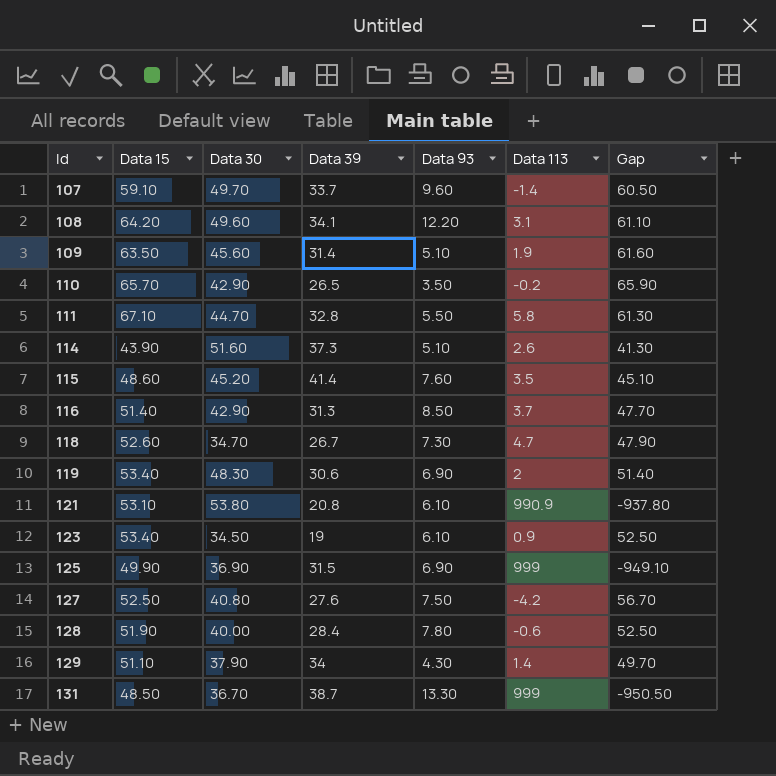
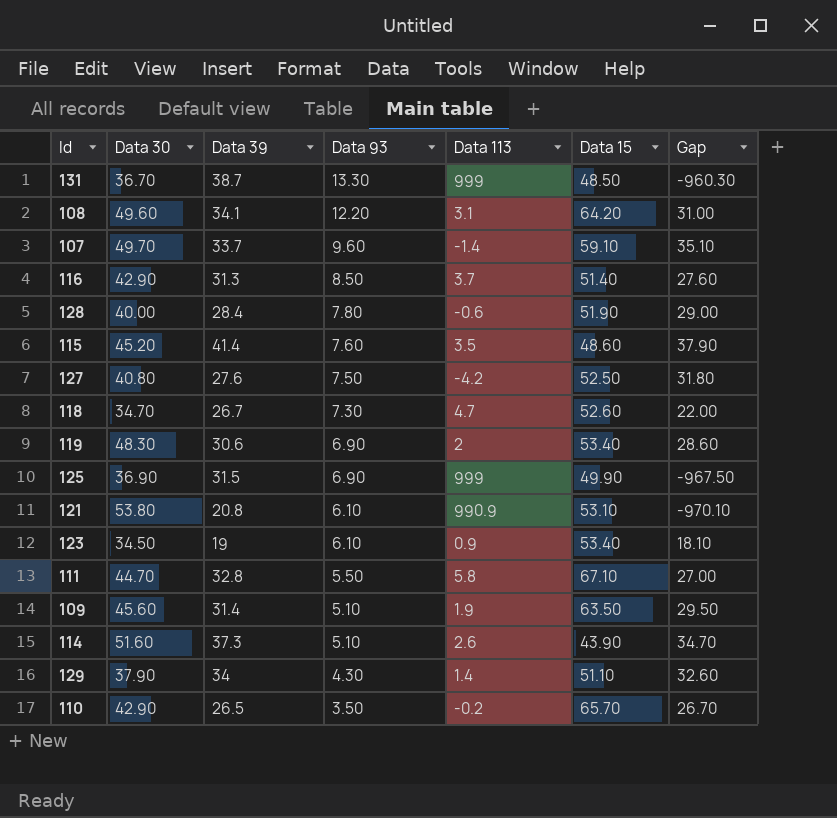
row order: Id ascending -> Data 93 descending
column Data 15 | position: 2 -> 6
column Gap | formula: [Data 15] - [Data 113] -> [Data 39] - [Data 113]

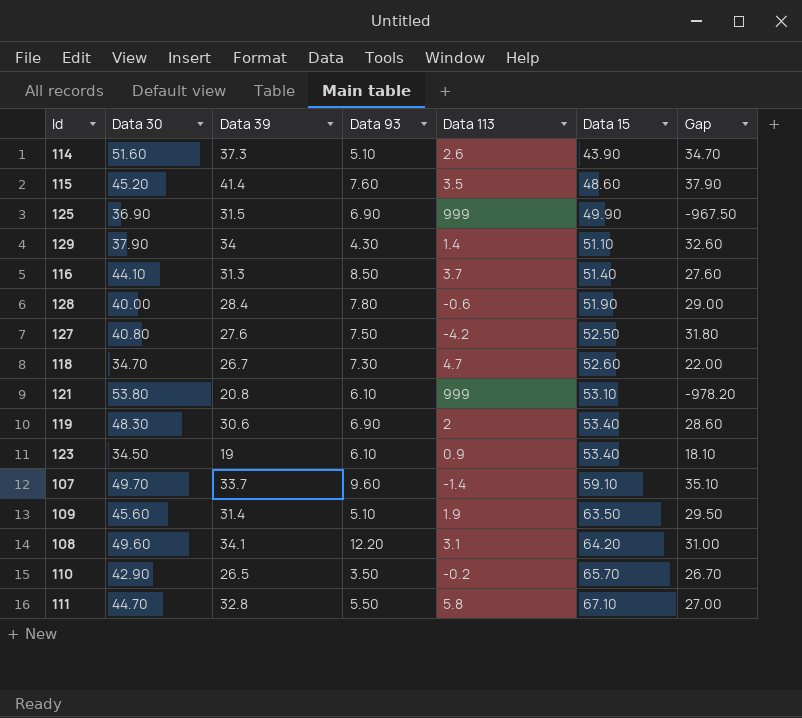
row order: Data 93 descending -> Data 15 ascending
row 131: 36.70 | 38.7 | 13.30 | 999 | 48.50 | -960.30 -> none
116 | Data 30: 42.90 -> 44.10
121 | Data 113: 990.9 -> 999
121 | Gap: -970.10 -> -978.20

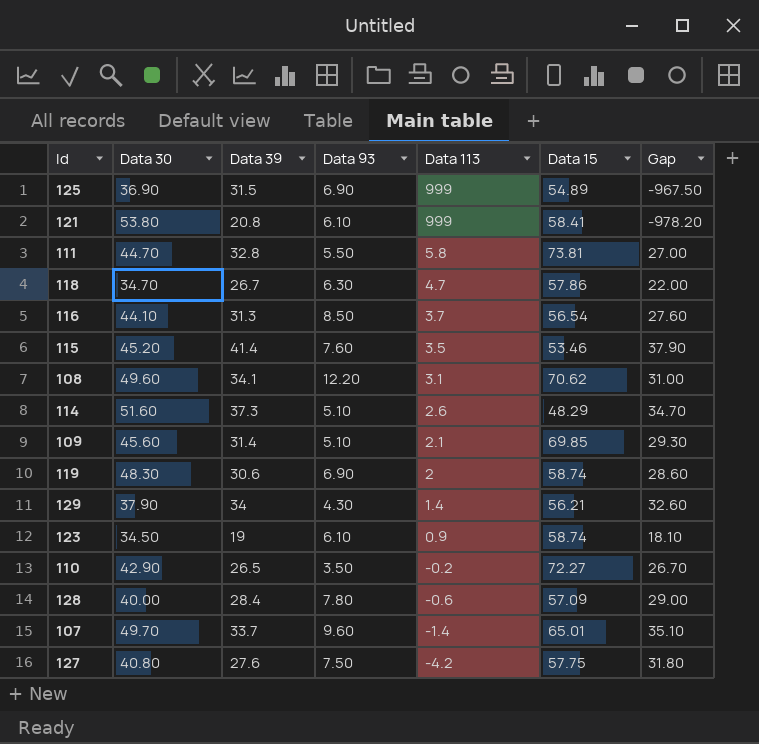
row order: Data 15 ascending -> Data 113 descending
125 | Data 15: 49.90 -> 54.89
121 | Data 15: 53.10 -> 58.41
111 | Data 15: 67.10 -> 73.81
118 | Data 93: 7.30 -> 6.30
118 | Data 15: 52.60 -> 57.86
116 | Data 15: 51.40 -> 56.54
115 | Data 15: 48.60 -> 53.46
108 | Data 15: 64.20 -> 70.62
114 | Data 15: 43.90 -> 48.29
109 | Data 113: 1.9 -> 2.1
109 | Data 15: 63.50 -> 69.85
109 | Gap: 29.50 -> 29.30
119 | Data 15: 53.40 -> 58.74
129 | Data 15: 51.10 -> 56.21
123 | Data 15: 53.40 -> 58.74
110 | Data 15: 65.70 -> 72.27
128 | Data 15: 51.90 -> 57.09
107 | Data 15: 59.10 -> 65.01
127 | Data 15: 52.50 -> 57.75

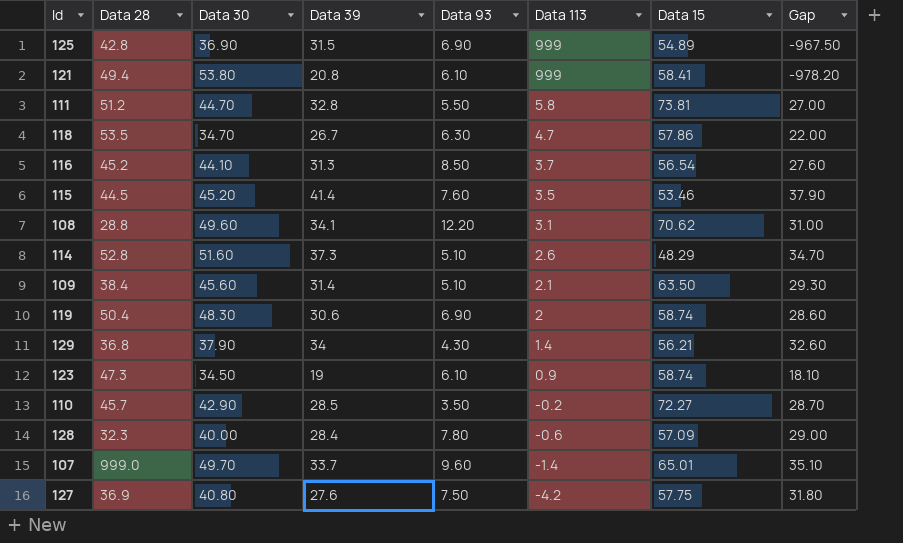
column Data 28 | position: none -> 2
109 | Data 15: 69.85 -> 63.50
110 | Data 39: 26.5 -> 28.5
110 | Gap: 26.70 -> 28.70

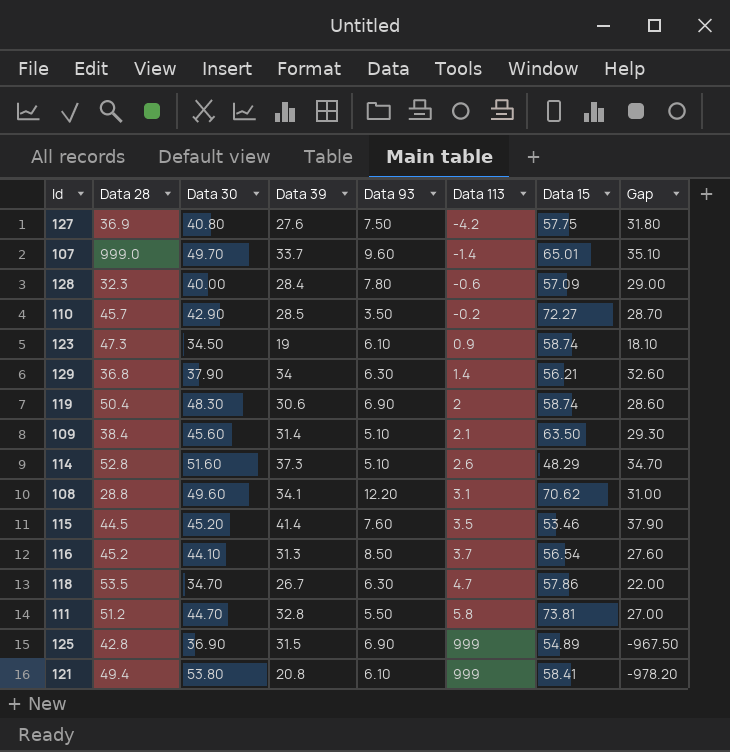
row order: Data 113 descending -> Data 113 ascending
129 | Data 93: 4.30 -> 6.30

